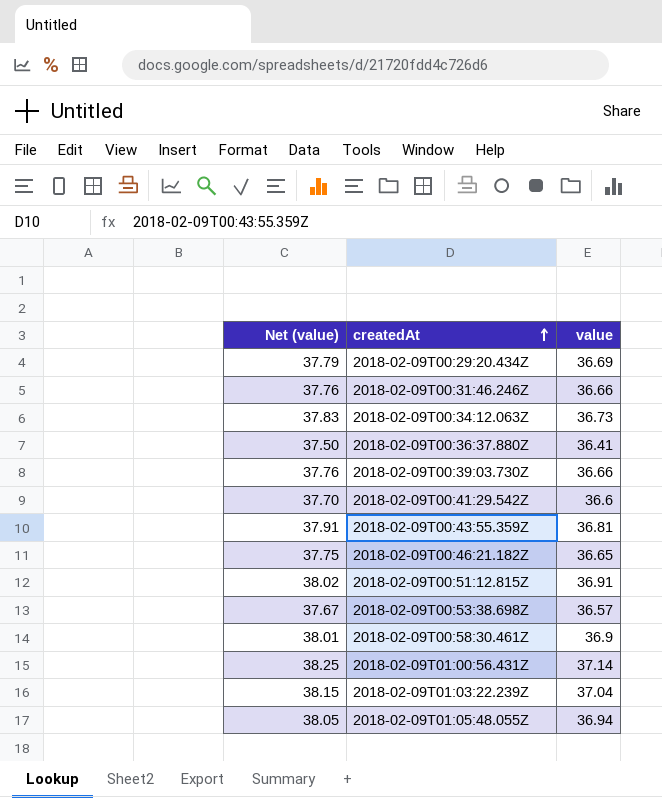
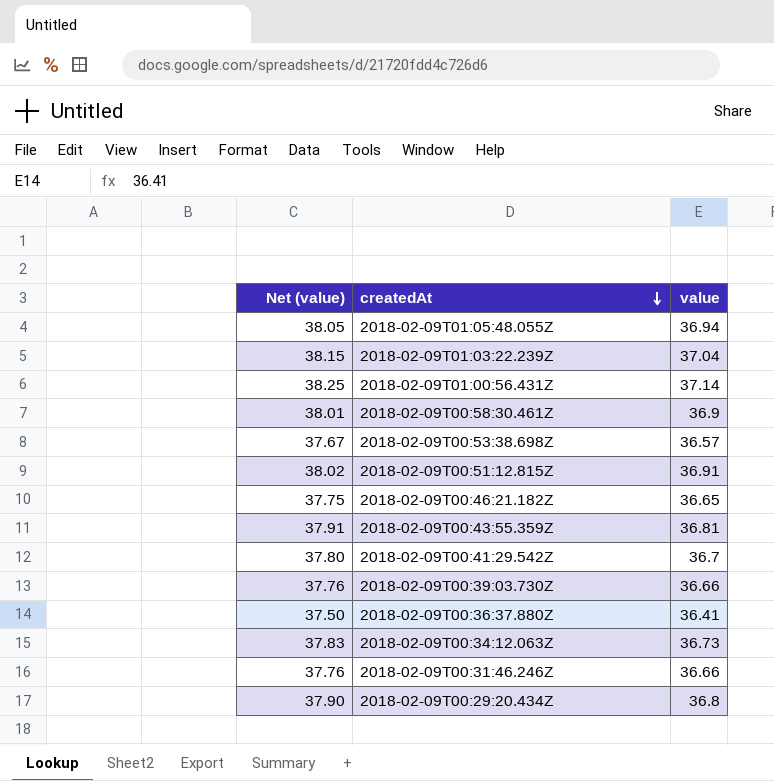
row order: createdAt ascending -> createdAt descending
2018-02-09T00:41:29.542Z | Net (value): 37.70 -> 37.80
2018-02-09T00:41:29.542Z | value: 36.6 -> 36.7
2018-02-09T00:29:20.434Z | Net (value): 37.79 -> 37.90
2018-02-09T00:29:20.434Z | value: 36.69 -> 36.8

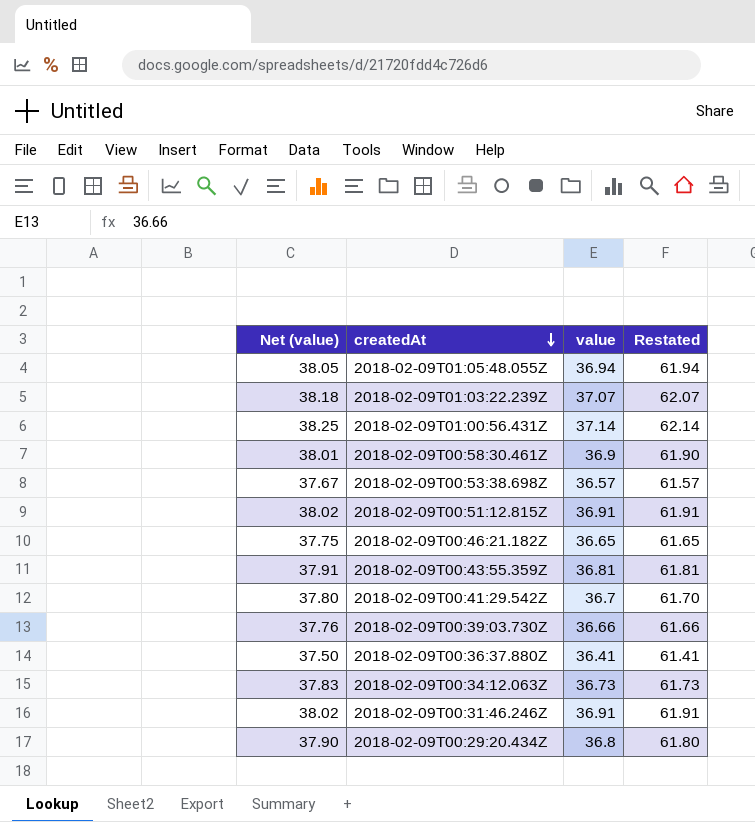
column Restated | formula: none -> [value] + 25
2018-02-09T01:03:22.239Z | Net (value): 38.15 -> 38.18
2018-02-09T01:03:22.239Z | value: 37.04 -> 37.07
2018-02-09T00:31:46.246Z | Net (value): 37.76 -> 38.02
2018-02-09T00:31:46.246Z | value: 36.66 -> 36.91

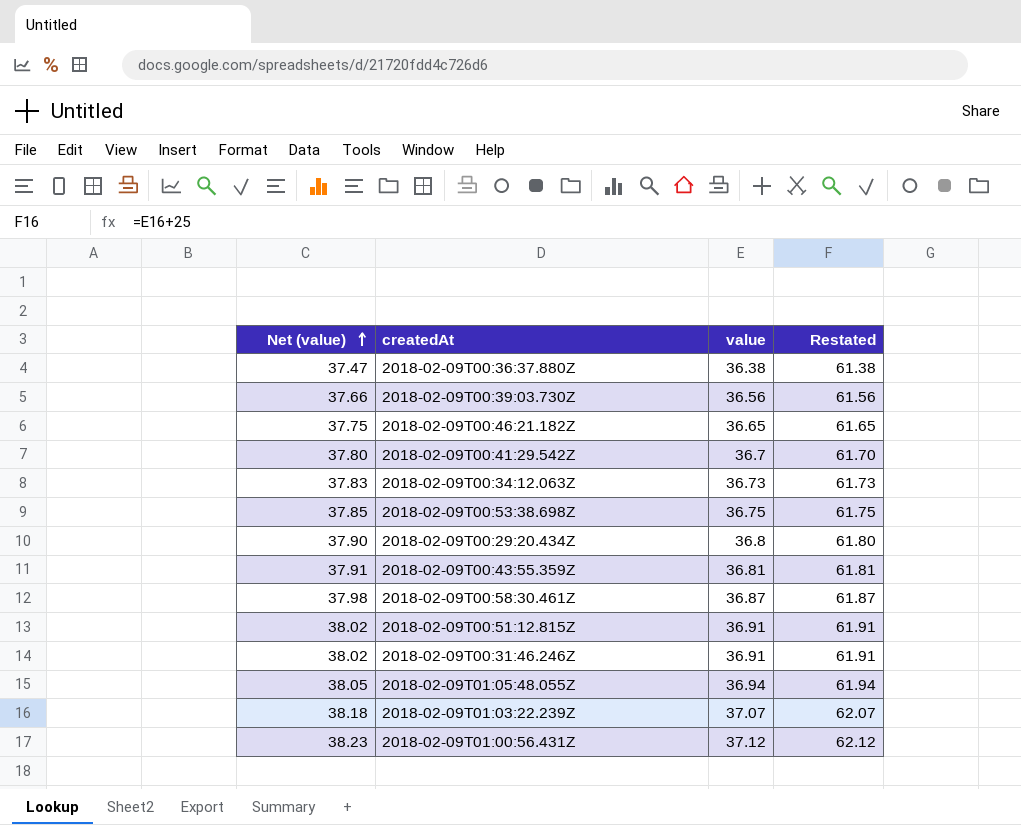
row order: createdAt descending -> Net (value) ascending
2018-02-09T00:36:37.880Z | Net (value): 37.50 -> 37.47
2018-02-09T00:36:37.880Z | value: 36.41 -> 36.38
2018-02-09T00:36:37.880Z | Restated: 61.41 -> 61.38
2018-02-09T00:39:03.730Z | Net (value): 37.76 -> 37.66
2018-02-09T00:39:03.730Z | value: 36.66 -> 36.56
2018-02-09T00:39:03.730Z | Restated: 61.66 -> 61.56
2018-02-09T00:53:38.698Z | Net (value): 37.67 -> 37.85
2018-02-09T00:53:38.698Z | value: 36.57 -> 36.75
2018-02-09T00:53:38.698Z | Restated: 61.57 -> 61.75
2018-02-09T00:58:30.461Z | Net (value): 38.01 -> 37.98
2018-02-09T00:58:30.461Z | value: 36.9 -> 36.87
2018-02-09T00:58:30.461Z | Restated: 61.90 -> 61.87
2018-02-09T01:00:56.431Z | Net (value): 38.25 -> 38.23
2018-02-09T01:00:56.431Z | value: 37.14 -> 37.12
2018-02-09T01:00:56.431Z | Restated: 62.14 -> 62.12

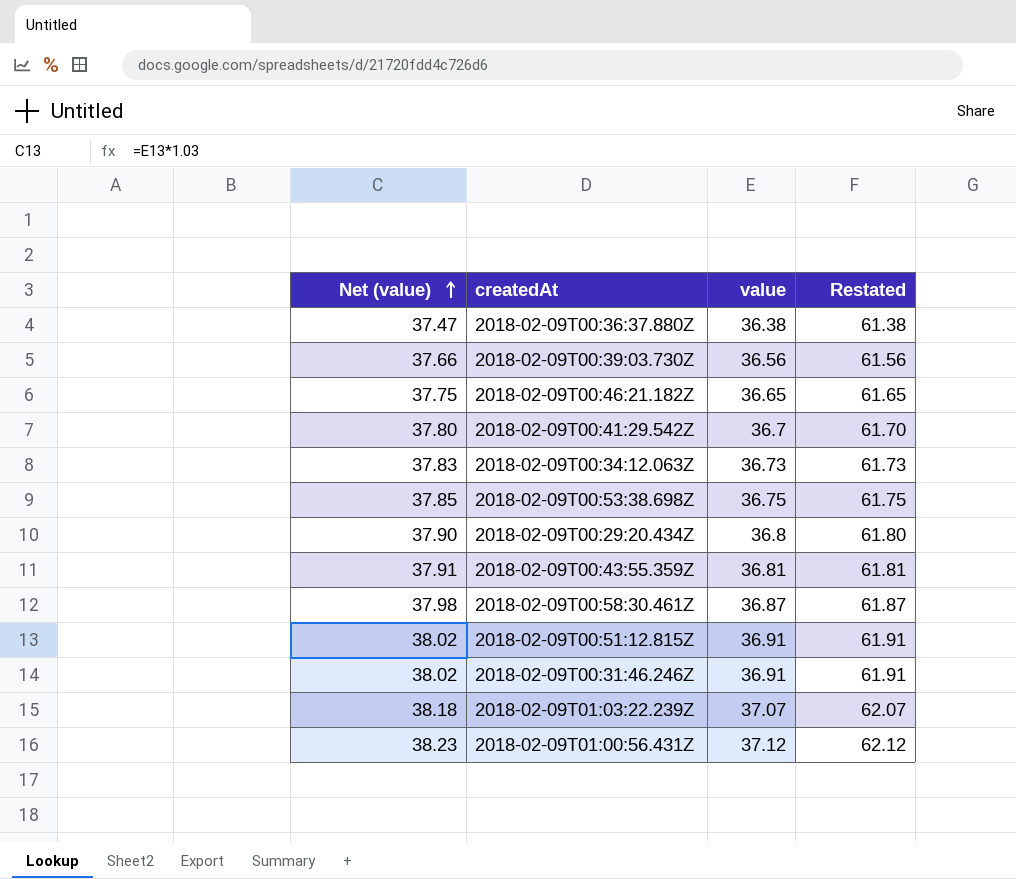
row 2018-02-09T01:05:48.055Z: 38.05 | 36.94 | 61.94 -> none

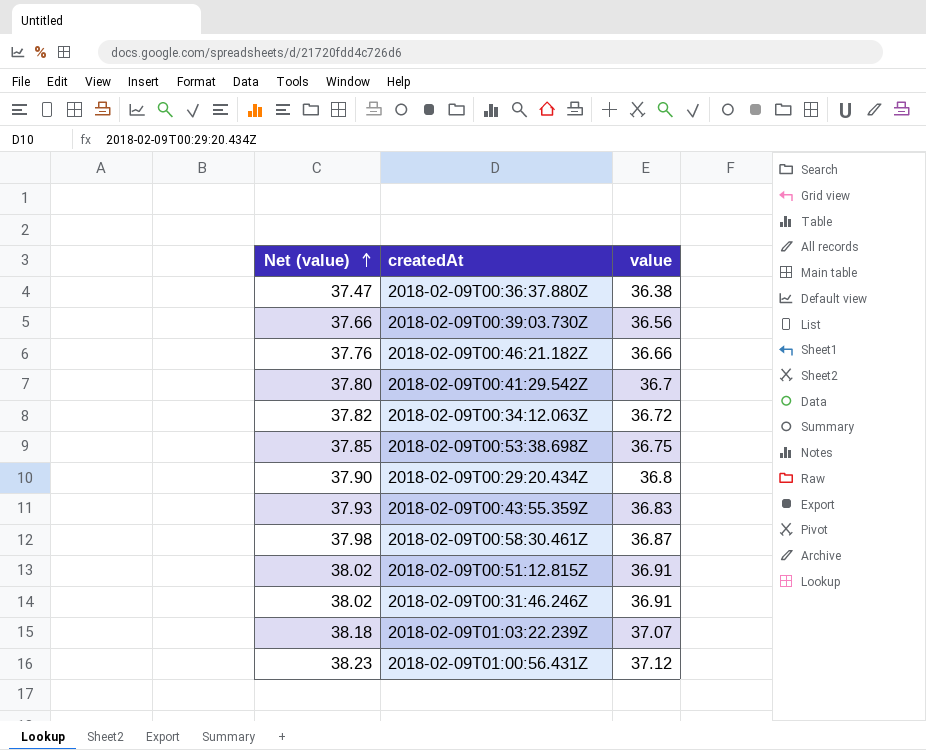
column Restated | formula: [value] + 25 -> none
2018-02-09T00:46:21.182Z | Net (value): 37.75 -> 37.76
2018-02-09T00:46:21.182Z | value: 36.65 -> 36.66
2018-02-09T00:34:12.063Z | Net (value): 37.83 -> 37.82
2018-02-09T00:34:12.063Z | value: 36.73 -> 36.72
2018-02-09T00:43:55.359Z | Net (value): 37.91 -> 37.93
2018-02-09T00:43:55.359Z | value: 36.81 -> 36.83

